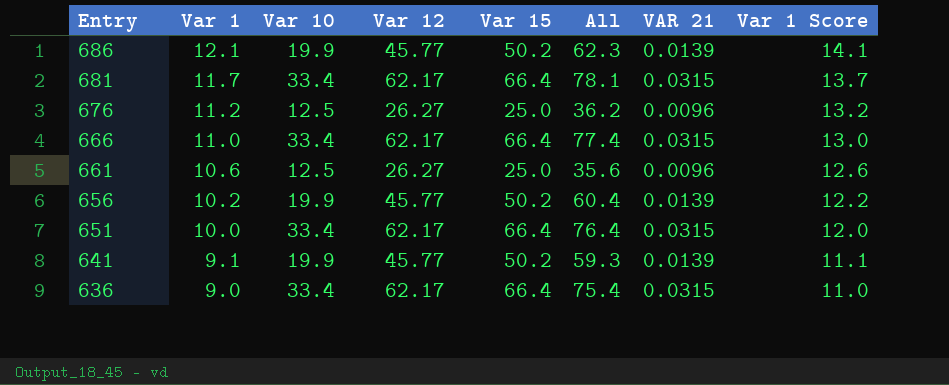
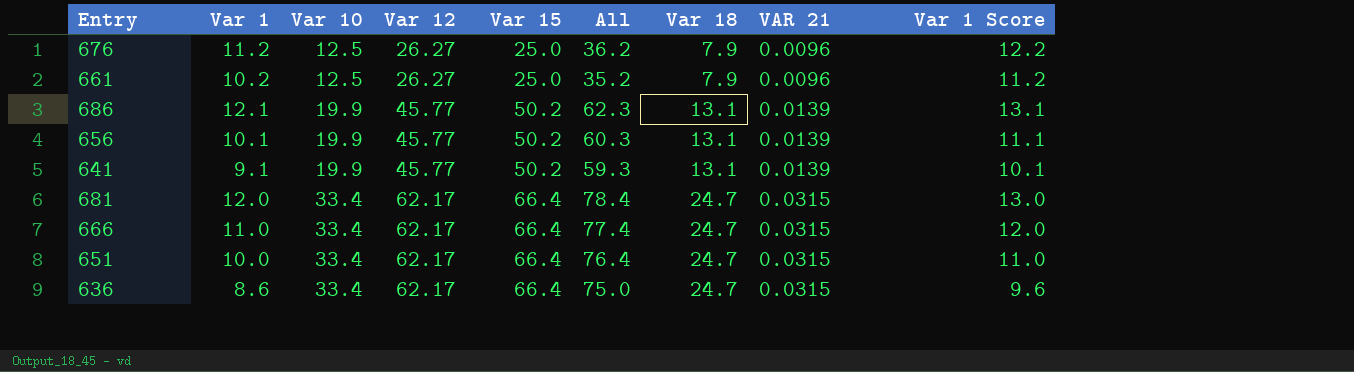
row order: Entry descending -> Var 10 ascending
column Var 18 | position: none -> 7
column Var 1 Score | formula: [Var 1] + 2 -> [Var 1] + 1
661 | Var 1: 10.6 -> 10.2
661 | All: 35.6 -> 35.2
656 | Var 1: 10.2 -> 10.1
656 | All: 60.4 -> 60.3
681 | Var 1: 11.7 -> 12.0
681 | All: 78.1 -> 78.4
636 | Var 1: 9.0 -> 8.6
636 | All: 75.4 -> 75.0

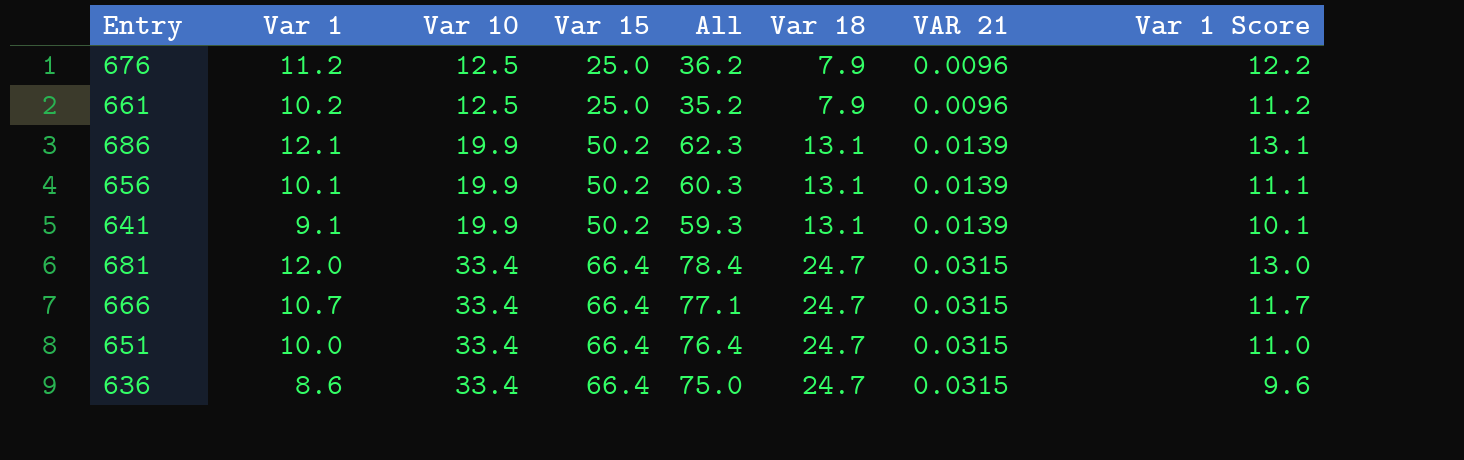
column Var 12 | position: 4 -> none
666 | Var 1: 11.0 -> 10.7
666 | All: 77.4 -> 77.1
666 | Var 1 Score: 12.0 -> 11.7

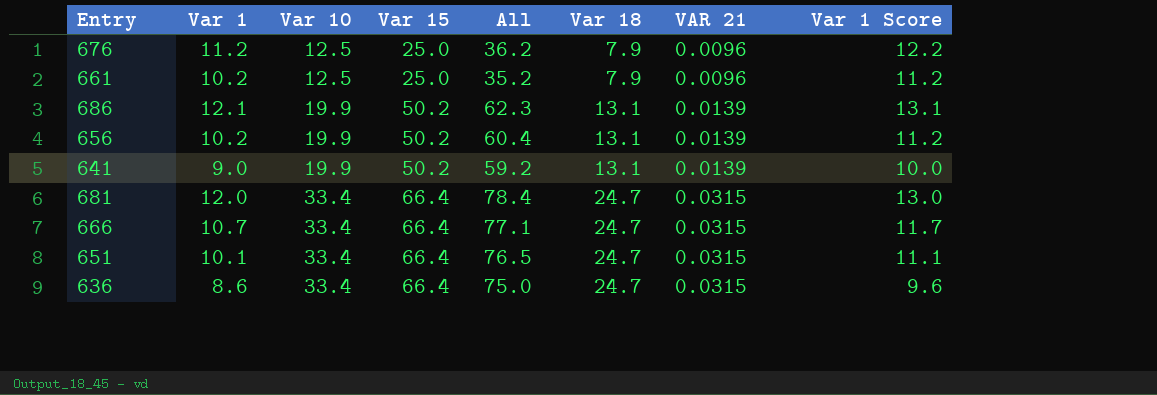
656 | Var 1: 10.1 -> 10.2
656 | All: 60.3 -> 60.4
656 | Var 1 Score: 11.1 -> 11.2
641 | Var 1: 9.1 -> 9.0
641 | All: 59.3 -> 59.2
641 | Var 1 Score: 10.1 -> 10.0
651 | Var 1: 10.0 -> 10.1
651 | All: 76.4 -> 76.5
651 | Var 1 Score: 11.0 -> 11.1

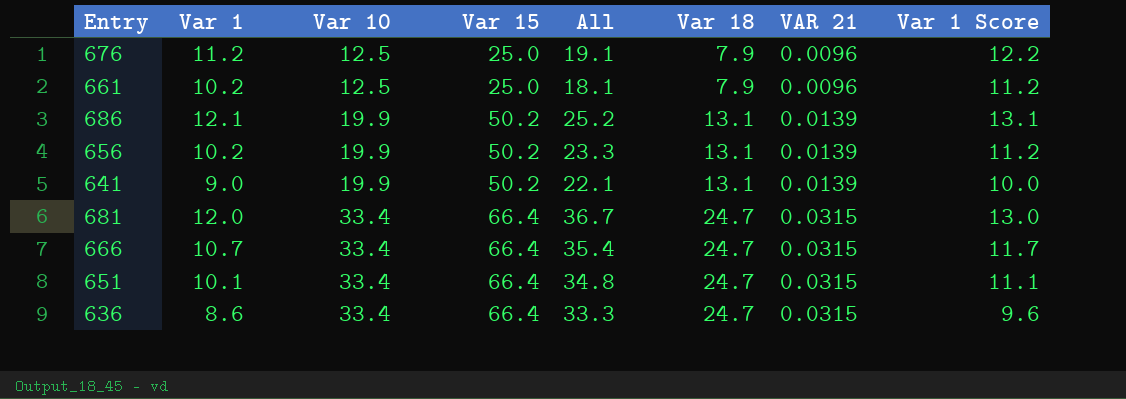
column All | formula: [Var 1] + [Var 15] -> [Var 1] + [Var 18]

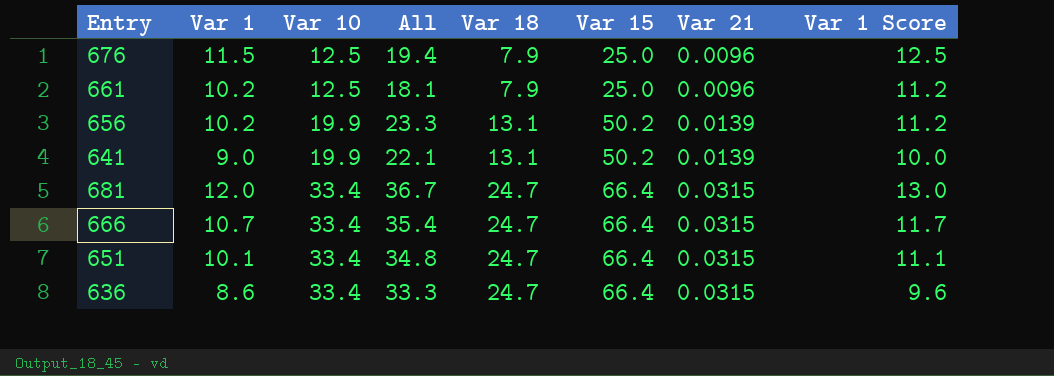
column Var 15 | position: 4 -> 6
column name: VAR 21 -> Var 21
row 686: 12.1 | 19.9 | 50.2 | 25.2 | 13.1 | 0.0139 | 13.1 -> none
676 | Var 1: 11.2 -> 11.5
676 | All: 19.1 -> 19.4
676 | Var 1 Score: 12.2 -> 12.5

